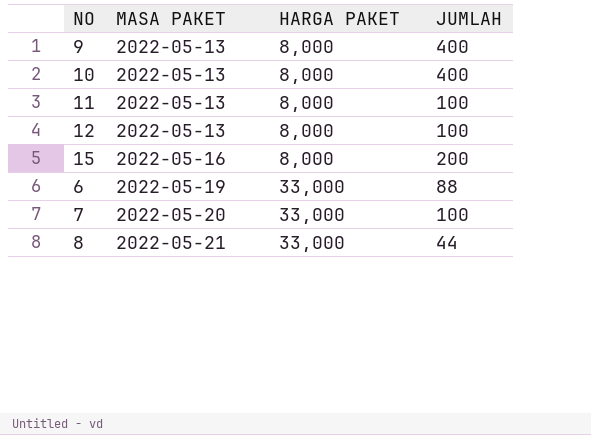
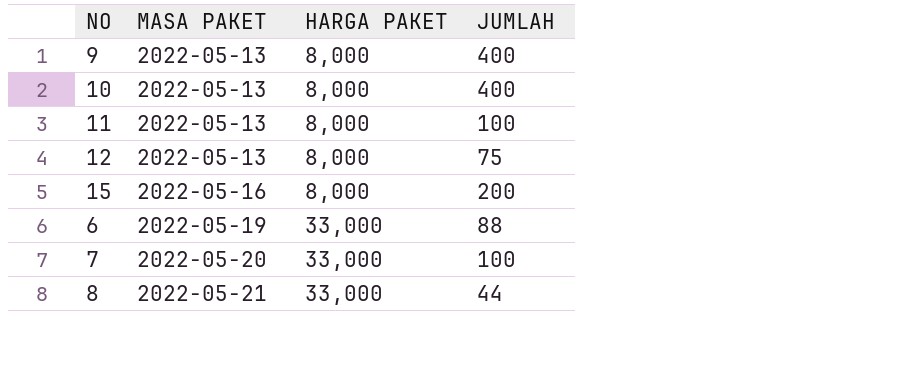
12 | JUMLAH: 100 -> 75

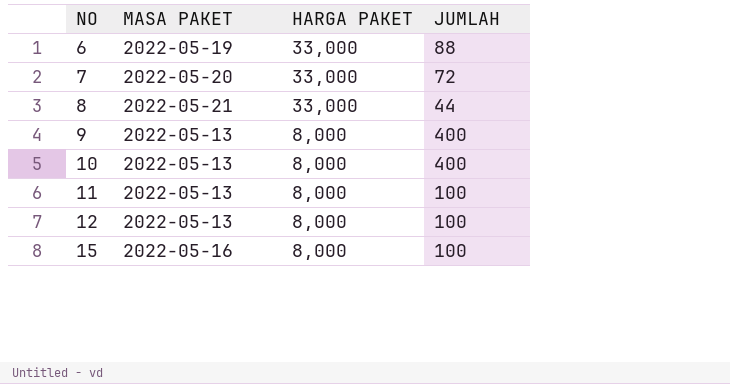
row order: MASA PAKET ascending -> NO ascending
7 | JUMLAH: 100 -> 72
12 | JUMLAH: 75 -> 100
15 | JUMLAH: 200 -> 100

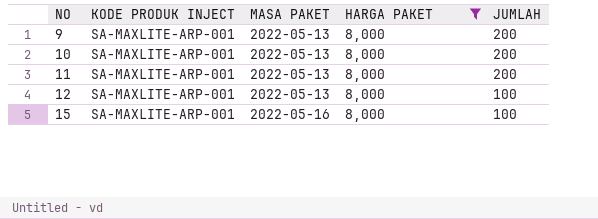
filter: none -> HARGA PAKET = 8,000
column KODE PRODUK INJECT | position: none -> 2
9 | JUMLAH: 400 -> 200
10 | JUMLAH: 400 -> 200
11 | JUMLAH: 100 -> 200

